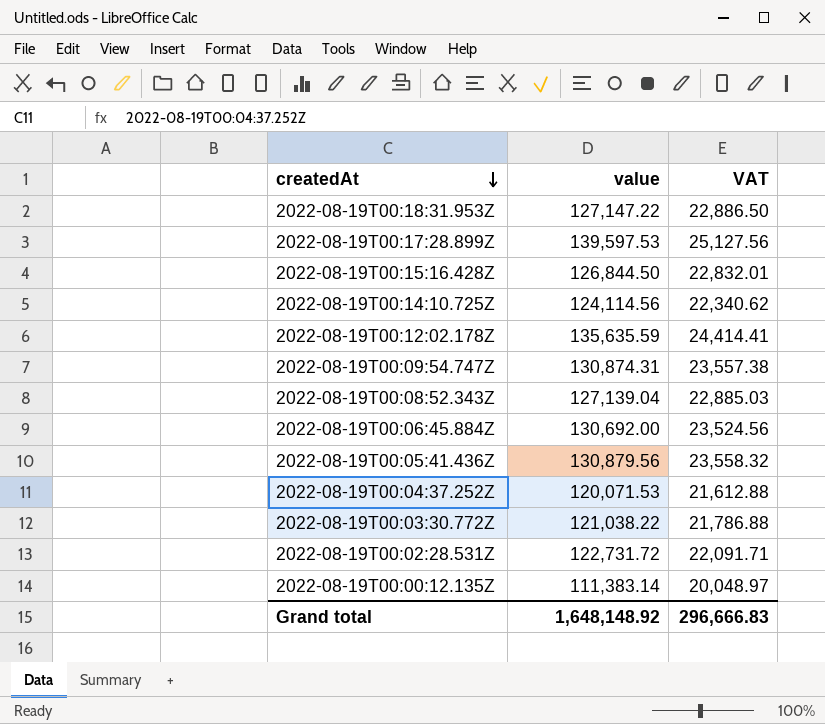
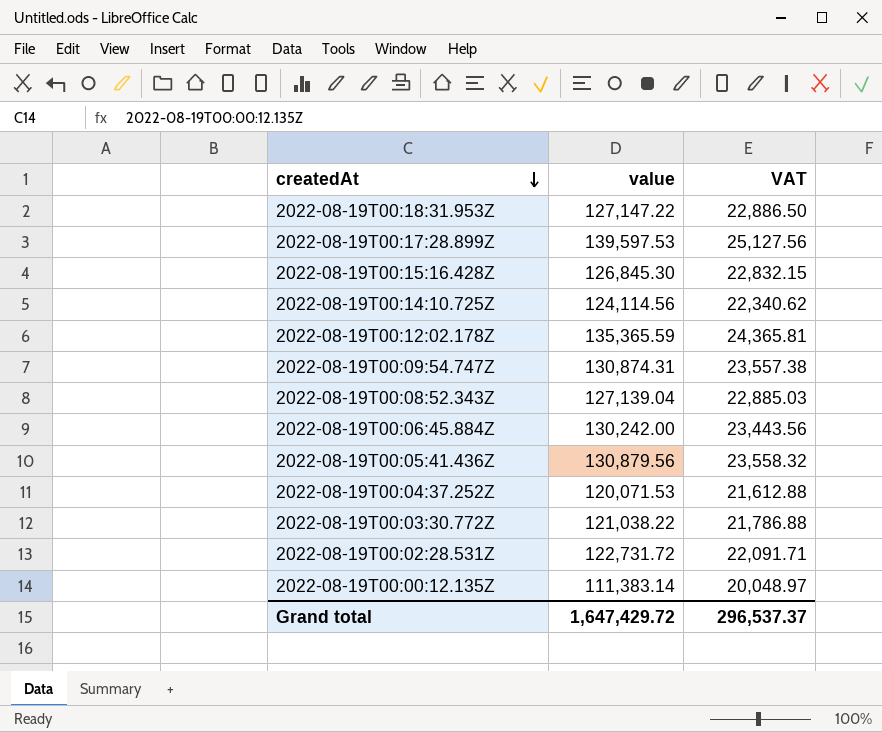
2022-08-19T00:15:16.428Z | value: 126,844.50 -> 126,845.30
2022-08-19T00:15:16.428Z | VAT: 22,832.01 -> 22,832.15
2022-08-19T00:12:02.178Z | value: 135,635.59 -> 135,365.59
2022-08-19T00:12:02.178Z | VAT: 24,414.41 -> 24,365.81
2022-08-19T00:06:45.884Z | value: 130,692.00 -> 130,242.00
2022-08-19T00:06:45.884Z | VAT: 23,524.56 -> 23,443.56
Grand total | value: 1,648,148.92 -> 1,647,429.72
Grand total | VAT: 296,666.83 -> 296,537.37

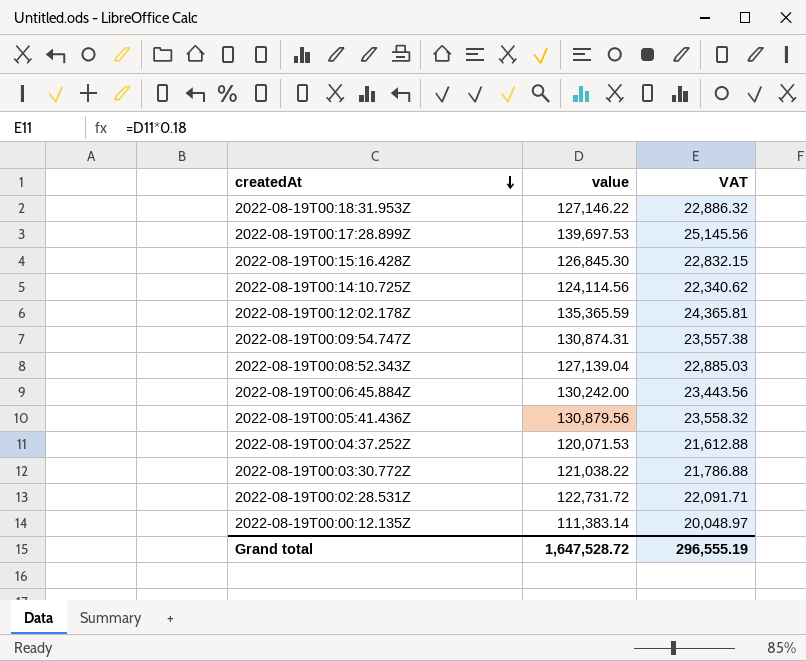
2022-08-19T00:18:31.953Z | value: 127,147.22 -> 127,146.22
2022-08-19T00:18:31.953Z | VAT: 22,886.50 -> 22,886.32
2022-08-19T00:17:28.899Z | value: 139,597.53 -> 139,697.53
2022-08-19T00:17:28.899Z | VAT: 25,127.56 -> 25,145.56
Grand total | value: 1,647,429.72 -> 1,647,528.72
Grand total | VAT: 296,537.37 -> 296,555.19

